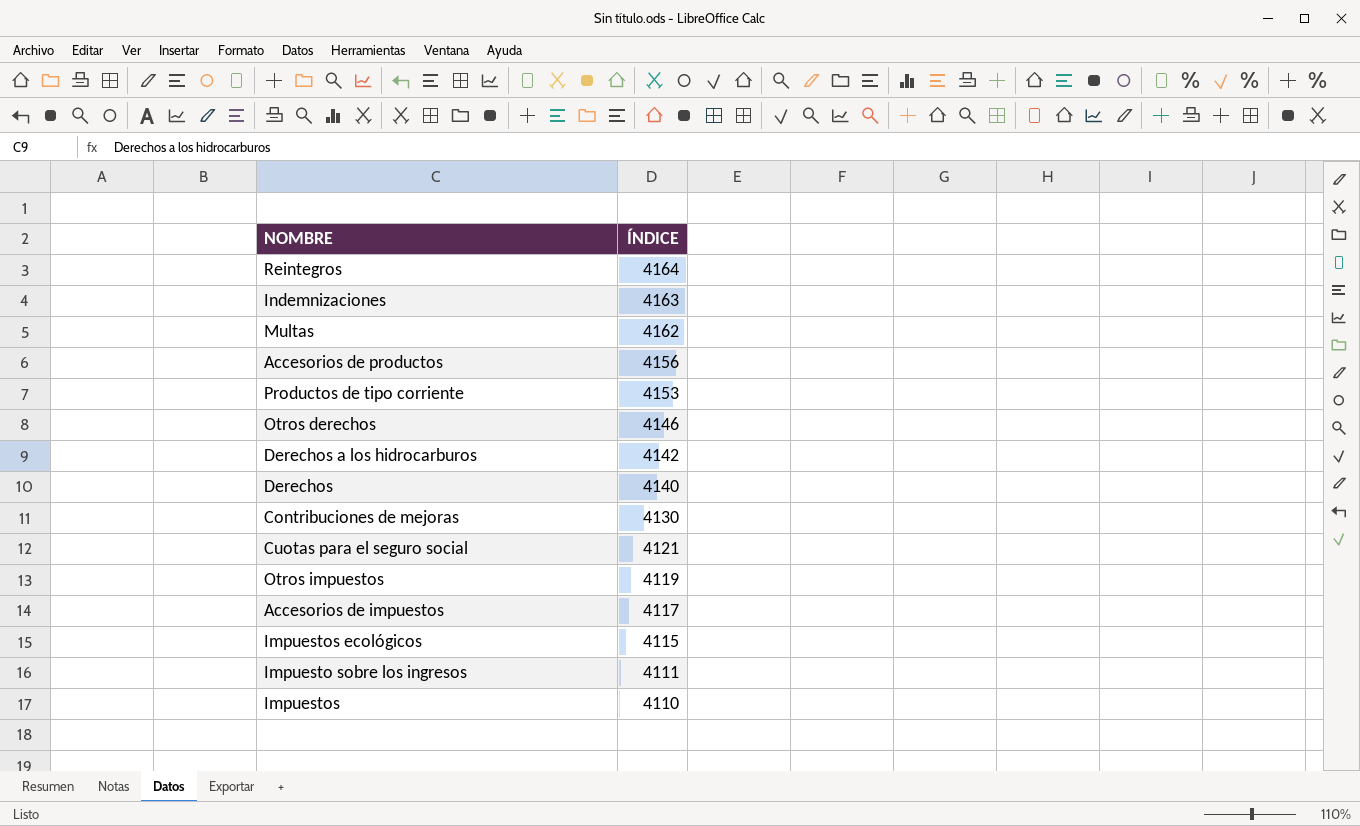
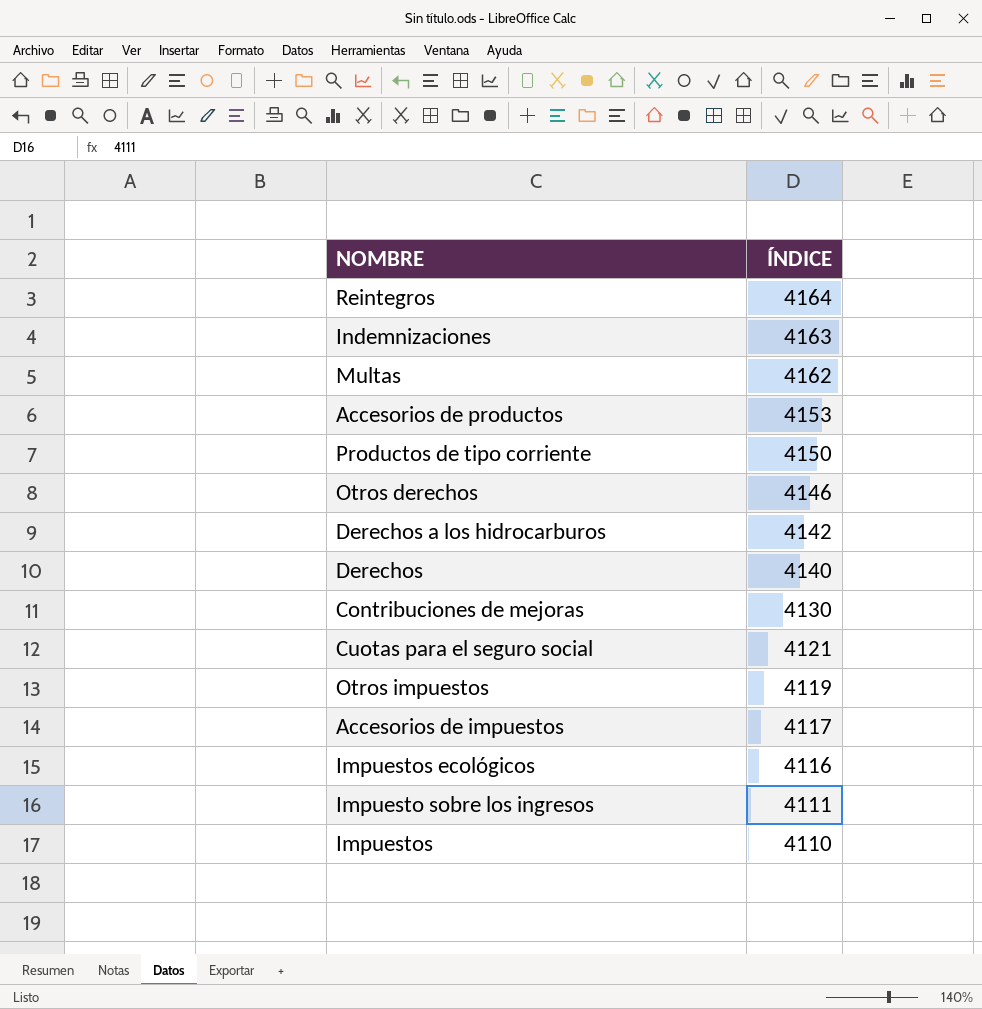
Accesorios de productos | ÍNDICE: 4156 -> 4153
Productos de tipo corriente | ÍNDICE: 4153 -> 4150
Impuestos ecológicos | ÍNDICE: 4115 -> 4116

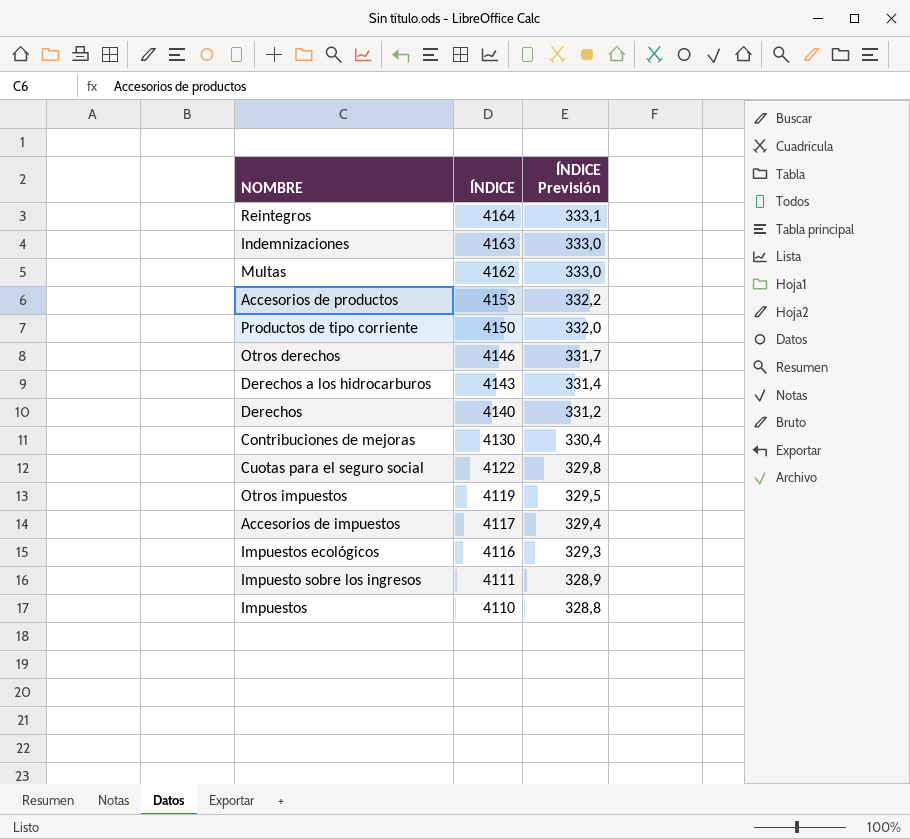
column ÍNDICE Previsión | formula: none -> [ÍNDICE] * 0,08
Derechos a los hidrocarburos | ÍNDICE: 4142 -> 4143
Cuotas para el seguro social | ÍNDICE: 4121 -> 4122

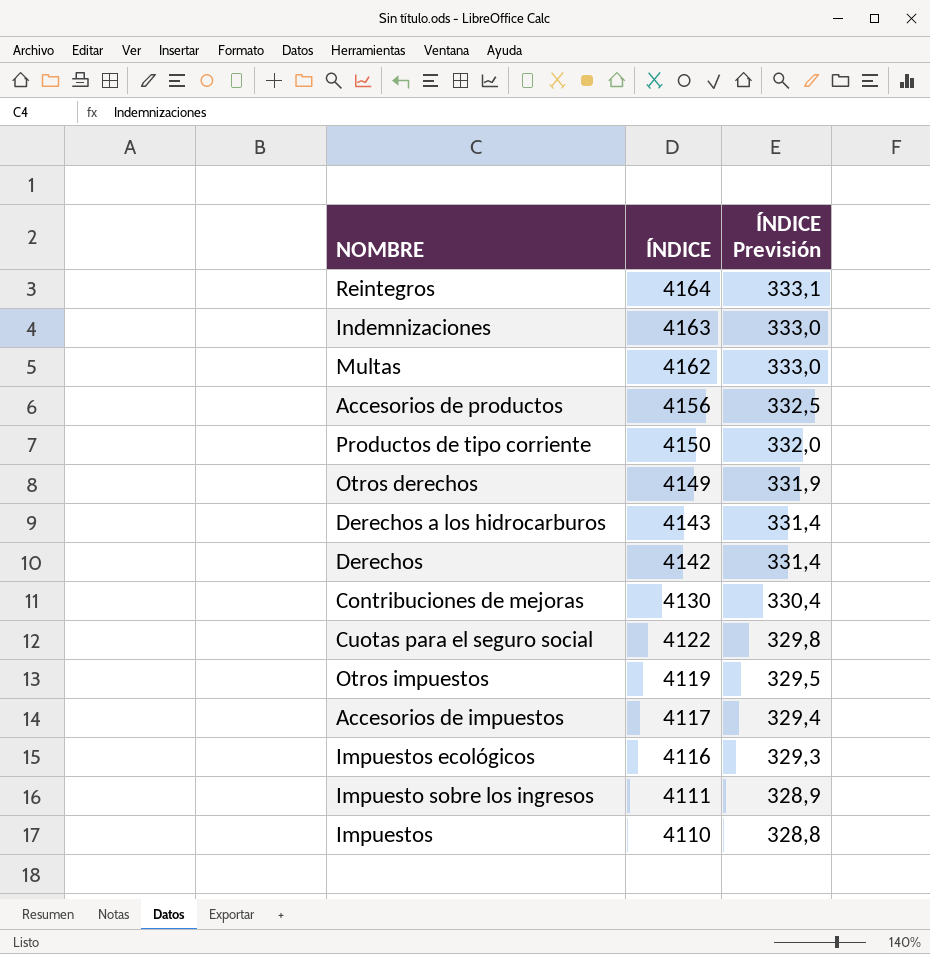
Accesorios de productos | ÍNDICE: 4153 -> 4156
Accesorios de productos | ÍNDICE Previsión: 332,2 -> 332,5
Otros derechos | ÍNDICE: 4146 -> 4149
Otros derechos | ÍNDICE Previsión: 331,7 -> 331,9
Derechos | ÍNDICE: 4140 -> 4142
Derechos | ÍNDICE Previsión: 331,2 -> 331,4

